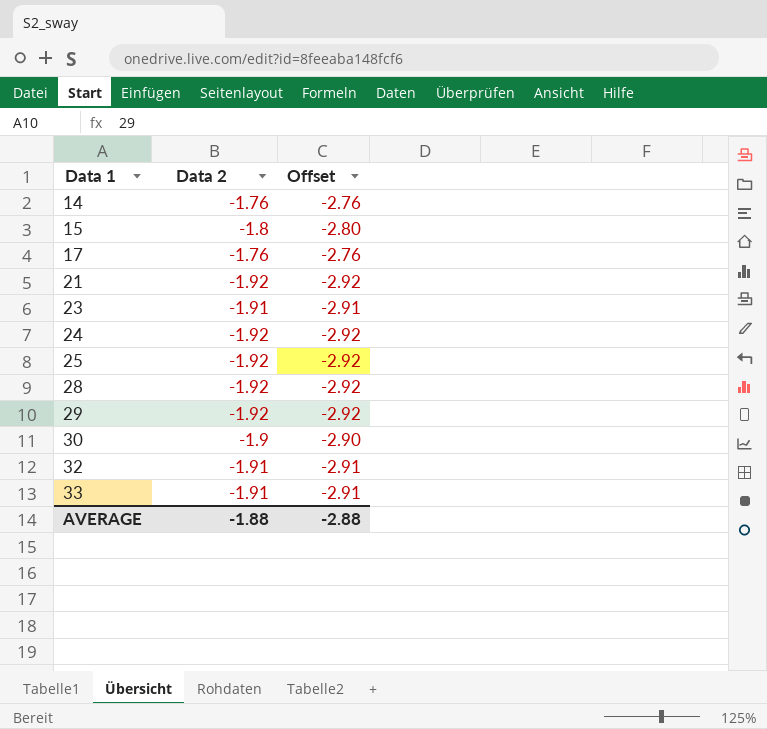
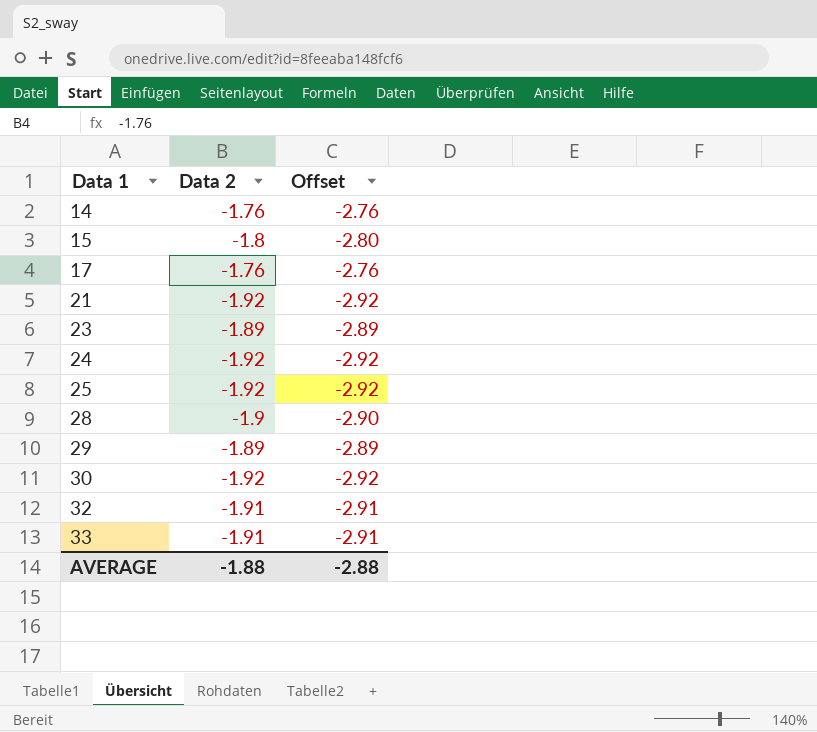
23 | Data 2: -1.91 -> -1.89
23 | Offset: -2.91 -> -2.89
28 | Data 2: -1.92 -> -1.9
28 | Offset: -2.92 -> -2.90
29 | Data 2: -1.92 -> -1.89
29 | Offset: -2.92 -> -2.89
30 | Data 2: -1.9 -> -1.92
30 | Offset: -2.90 -> -2.92

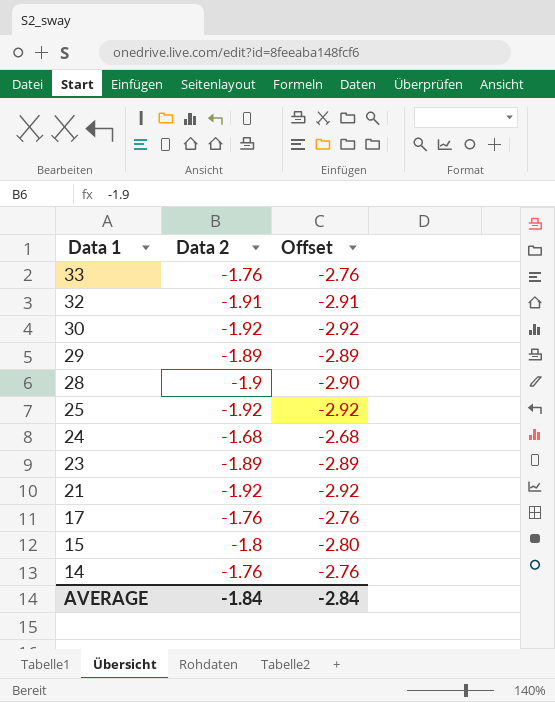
row order: Data 1 ascending -> Data 1 descending
33 | Data 2: -1.91 -> -1.76
33 | Offset: -2.91 -> -2.76
24 | Data 2: -1.92 -> -1.68
24 | Offset: -2.92 -> -2.68
AVERAGE | Data 2: -1.88 -> -1.84
AVERAGE | Offset: -2.88 -> -2.84

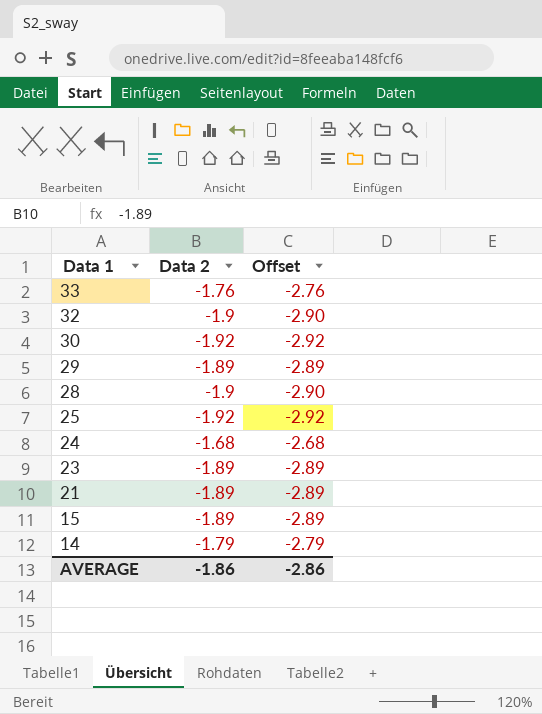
row 17: -1.76 | -2.76 -> none
32 | Data 2: -1.91 -> -1.9
32 | Offset: -2.91 -> -2.90
21 | Data 2: -1.92 -> -1.89
21 | Offset: -2.92 -> -2.89
15 | Data 2: -1.8 -> -1.89
15 | Offset: -2.80 -> -2.89
14 | Data 2: -1.76 -> -1.79
14 | Offset: -2.76 -> -2.79
AVERAGE | Data 2: -1.84 -> -1.86
AVERAGE | Offset: -2.84 -> -2.86

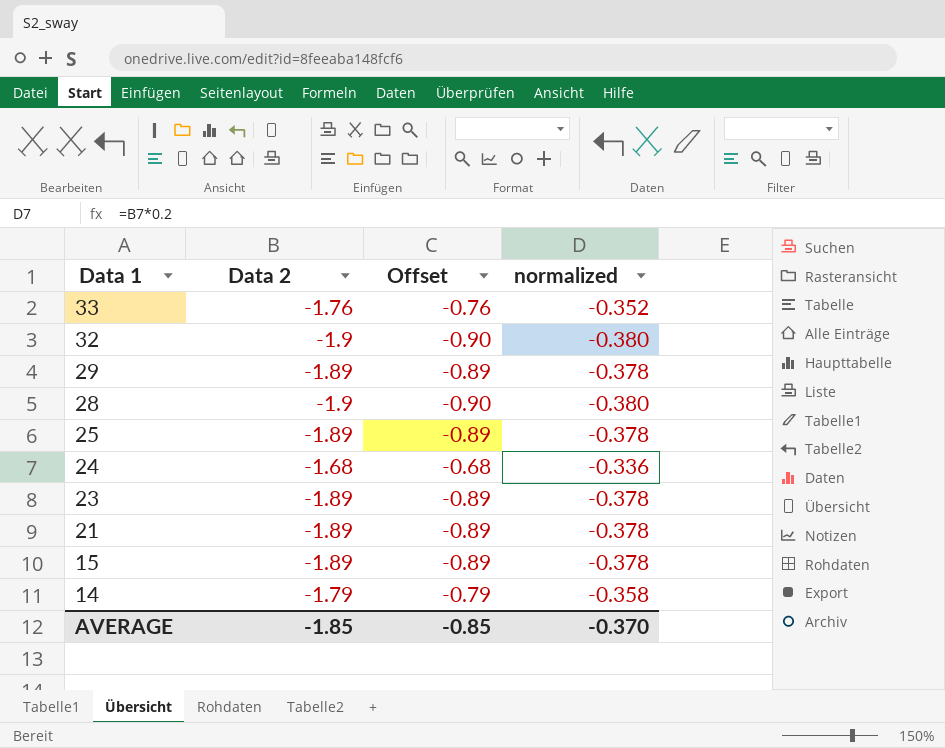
column Offset | formula: [Data 2] - 1 -> [Data 2] + 1
column normalized | formula: none -> [Data 2] * 0.2
row 30: -1.92 | -2.92 -> none
25 | Data 2: -1.92 -> -1.89
AVERAGE | Data 2: -1.86 -> -1.85
AVERAGE | Offset: -2.86 -> -0.85

